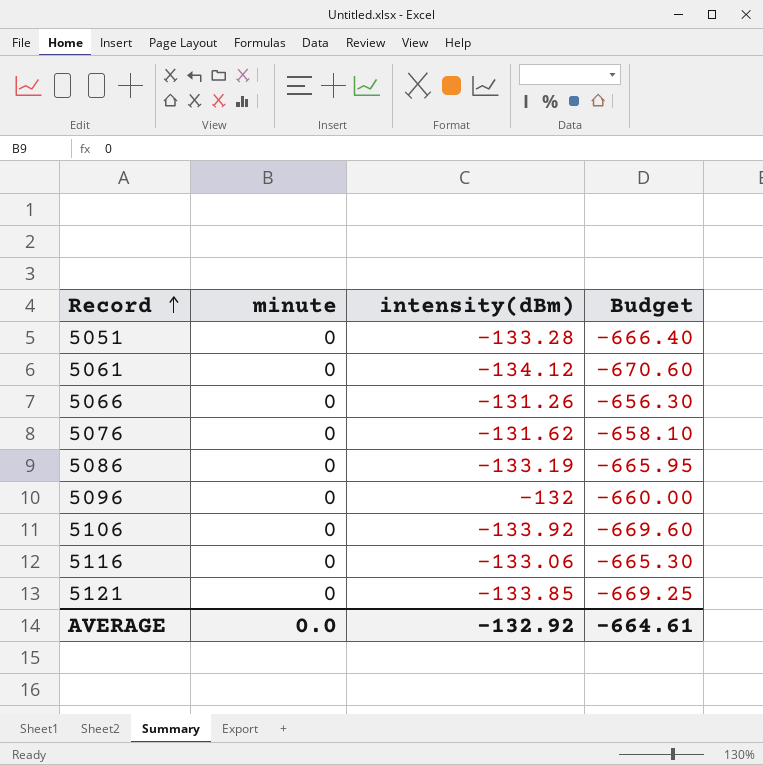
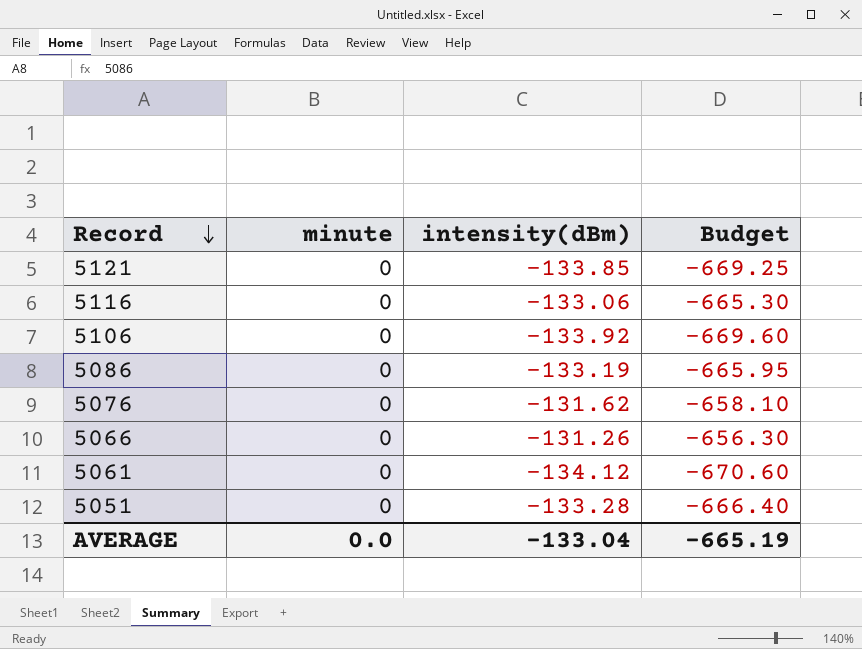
row order: Record ascending -> Record descending
row 5096: 0 | -132 | -660.00 -> none
AVERAGE | intensity(dBm): -132.92 -> -133.04
AVERAGE | Budget: -664.61 -> -665.19

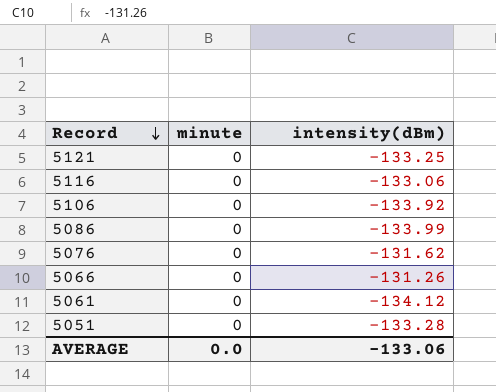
column Budget | formula: [intensity(dBm)] * 5 -> none
5121 | intensity(dBm): -133.85 -> -133.25
5086 | intensity(dBm): -133.19 -> -133.99
AVERAGE | intensity(dBm): -133.04 -> -133.06

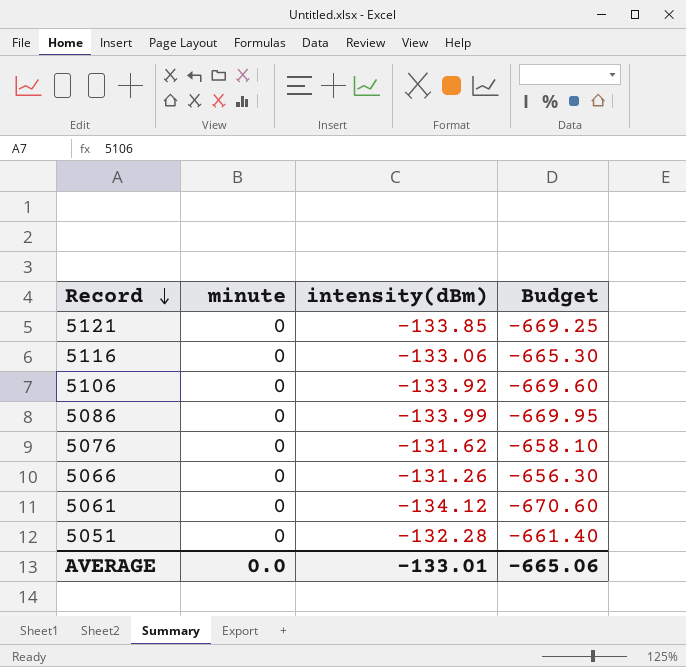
column Budget | formula: none -> [intensity(dBm)] * 5
5121 | intensity(dBm): -133.25 -> -133.85
5051 | intensity(dBm): -133.28 -> -132.28
AVERAGE | intensity(dBm): -133.06 -> -133.01

